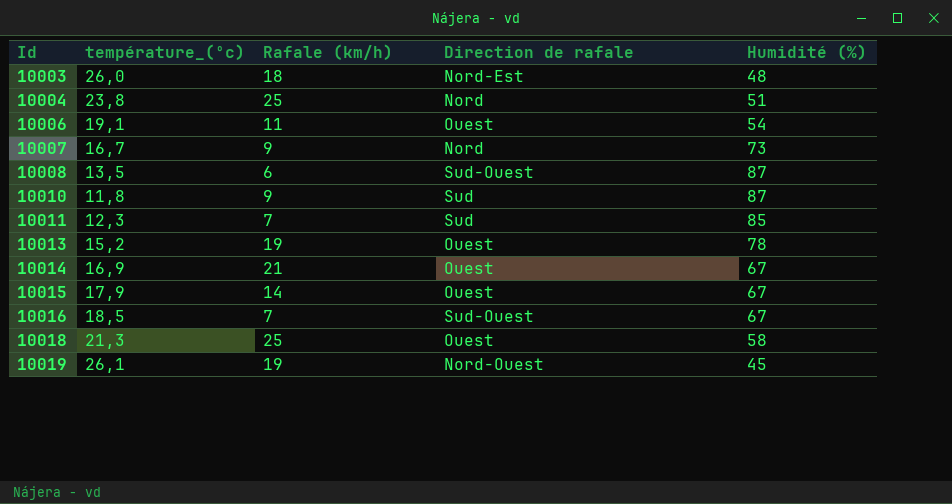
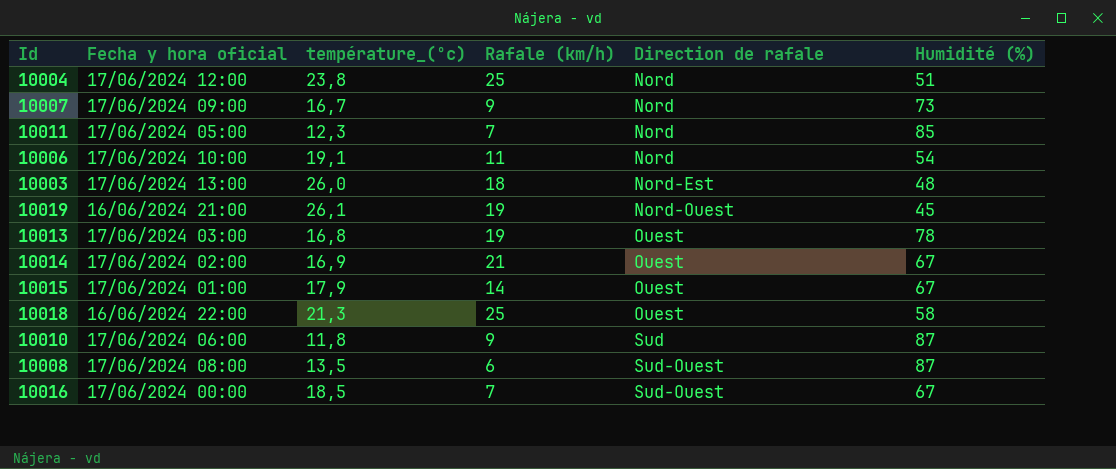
row order: Id ascending -> Direction de rafale ascending
column Fecha y hora oficial | position: none -> 2
10011 | Direction de rafale: Sud -> Nord
10006 | Direction de rafale: Ouest -> Nord
10013 | température_(ºc): 15,2 -> 16,8

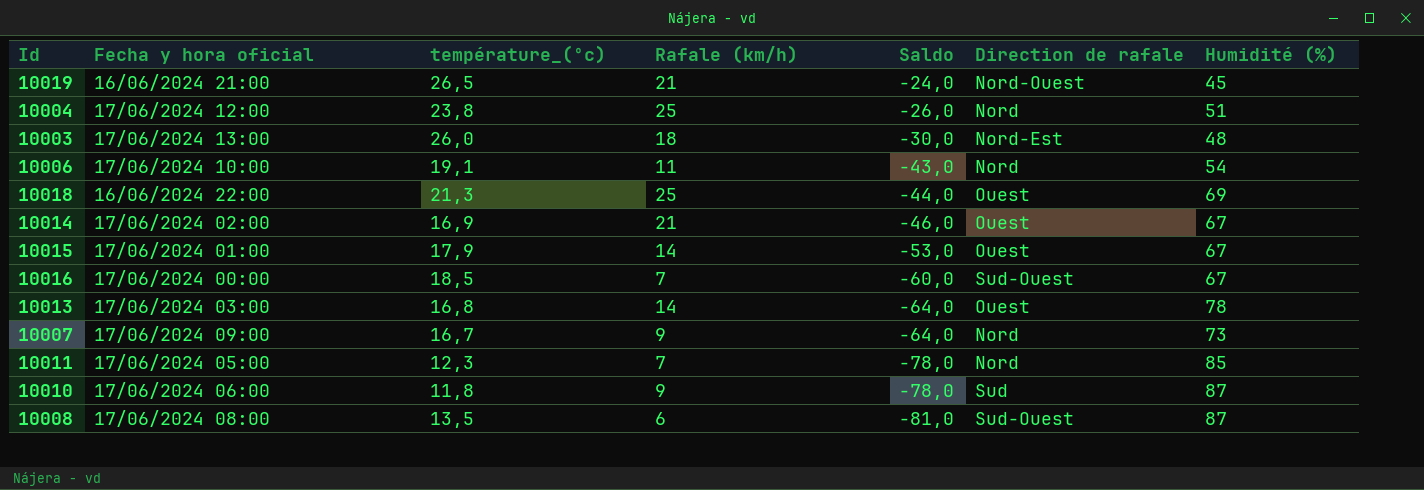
row order: Direction de rafale ascending -> Saldo descending
column Saldo | formula: none -> [Rafale (km/h)] - [Humidité (%)]
10019 | température_(ºc): 26,1 -> 26,5
10019 | Rafale (km/h): 19 -> 21
10018 | Humidité (%): 58 -> 69
10013 | Rafale (km/h): 19 -> 14

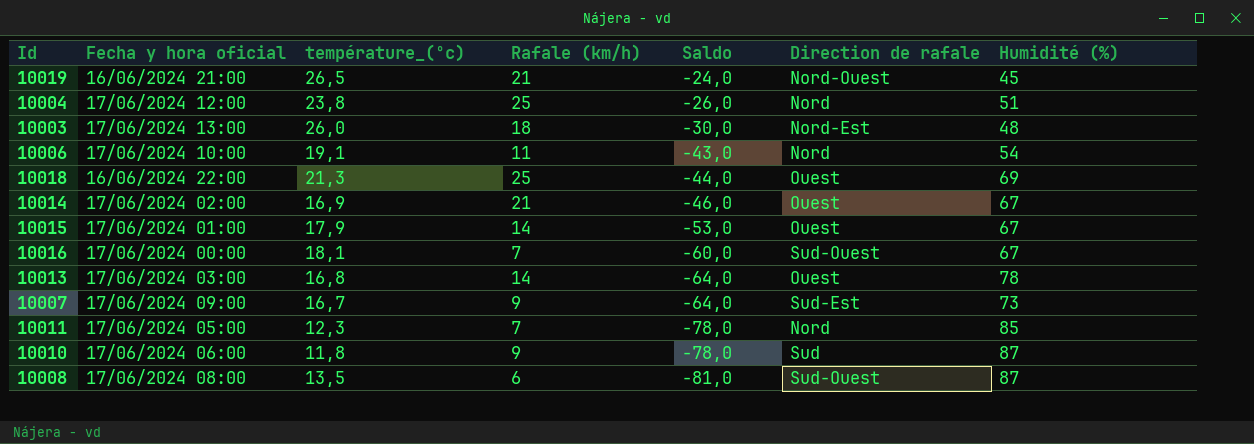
10016 | température_(ºc): 18,5 -> 18,1
10007 | Direction de rafale: Nord -> Sud-Est

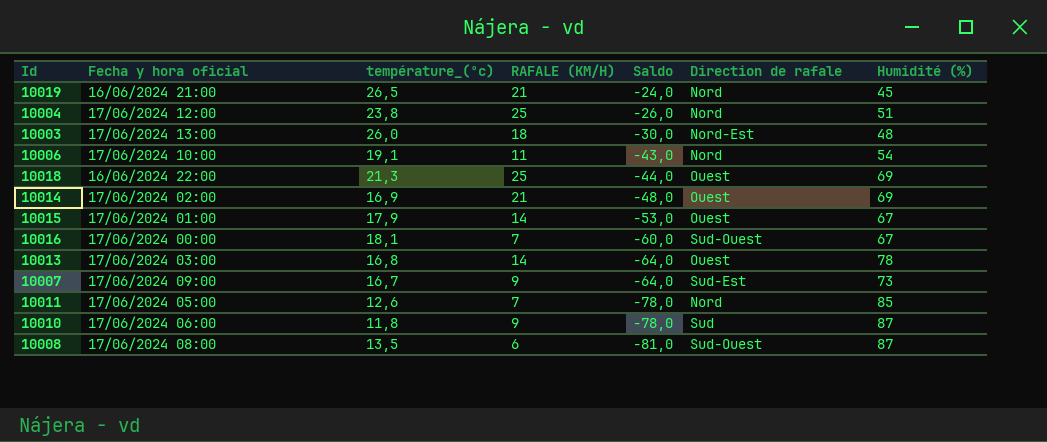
column name: Rafale (km/h) -> RAFALE (KM/H)
10019 | Direction de rafale: Nord-Ouest -> Nord
10014 | Saldo: -46,0 -> -48,0
10014 | Humidité (%): 67 -> 69
10011 | température_(ºc): 12,3 -> 12,6

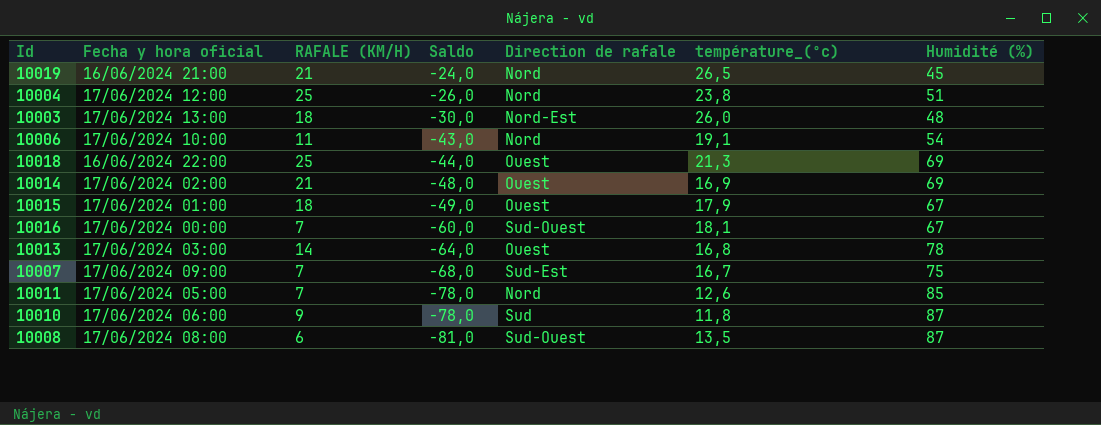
column température_(ºc) | position: 3 -> 6
10015 | RAFALE (KM/H): 14 -> 18
10015 | Saldo: -53,0 -> -49,0
10007 | RAFALE (KM/H): 9 -> 7
10007 | Saldo: -64,0 -> -68,0
10007 | Humidité (%): 73 -> 75

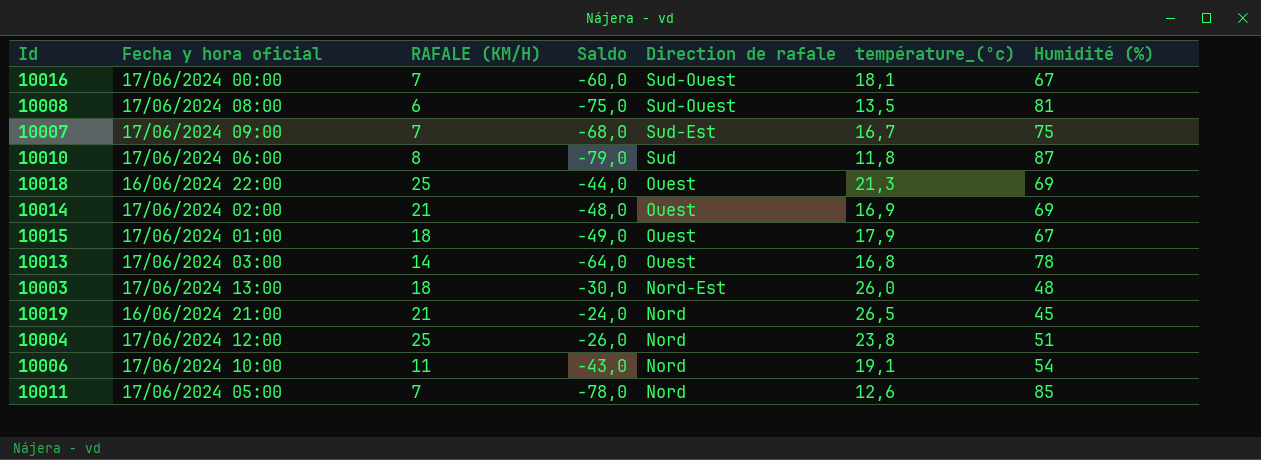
row order: Saldo descending -> Direction de rafale descending
10008 | Saldo: -81,0 -> -75,0
10008 | Humidité (%): 87 -> 81
10010 | RAFALE (KM/H): 9 -> 8
10010 | Saldo: -78,0 -> -79,0

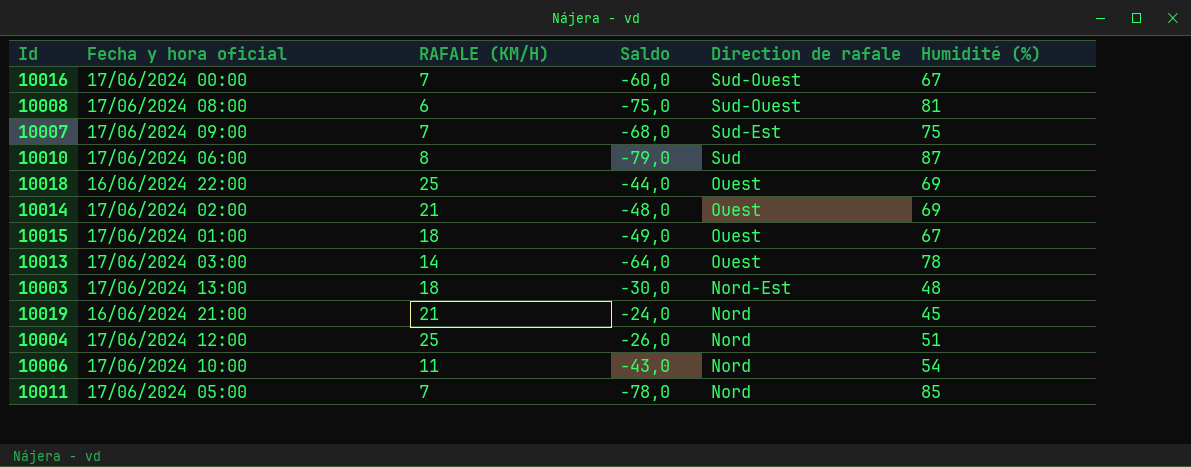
column température_(ºc) | position: 6 -> none

